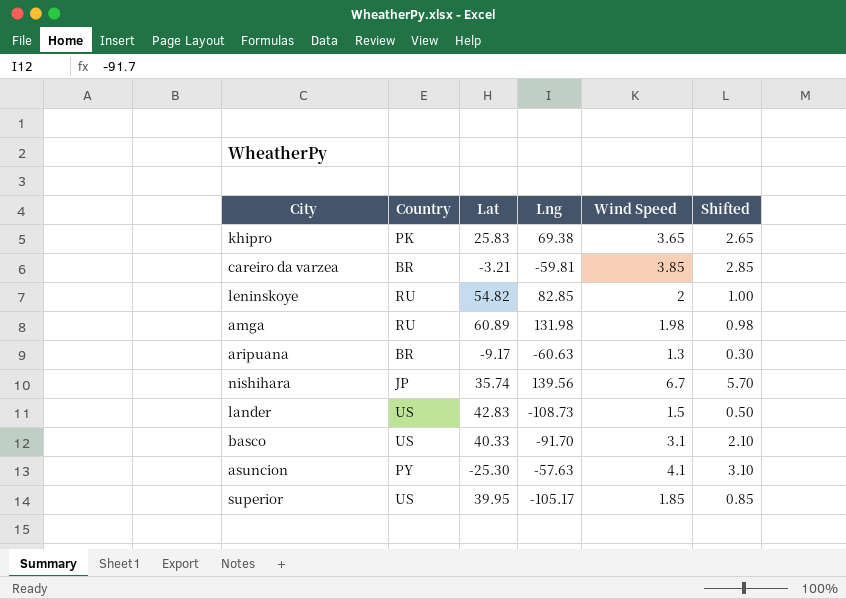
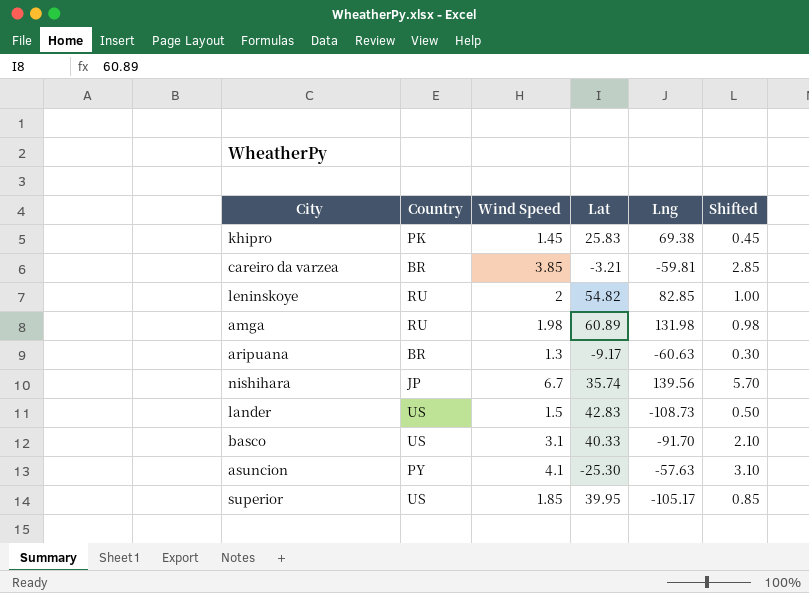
column Wind Speed | position: 5 -> 3
khipro | Wind Speed: 3.65 -> 1.45
khipro | Shifted: 2.65 -> 0.45

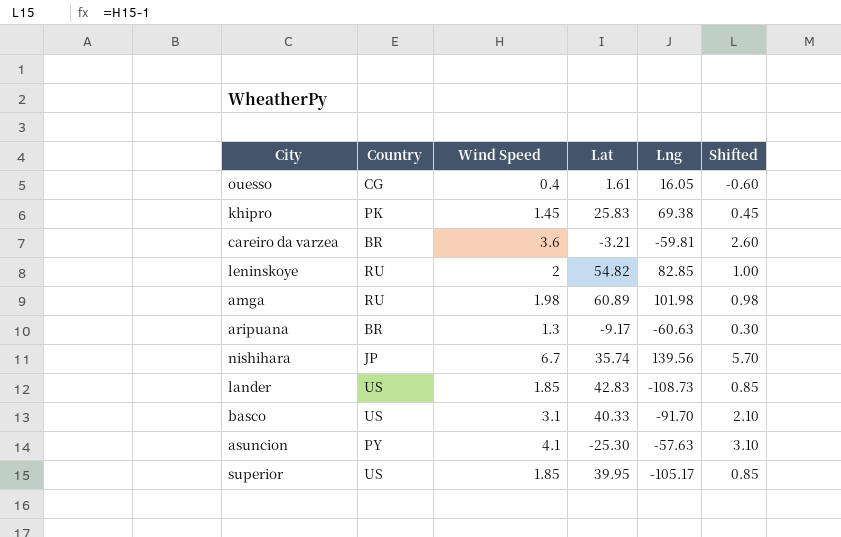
row ouesso: none -> CG | 0.4 | 1.61 | 16.05 | -0.60
careiro da varzea | Wind Speed: 3.85 -> 3.6
careiro da varzea | Shifted: 2.85 -> 2.60
amga | Lng: 131.98 -> 101.98
lander | Wind Speed: 1.5 -> 1.85
lander | Shifted: 0.50 -> 0.85

